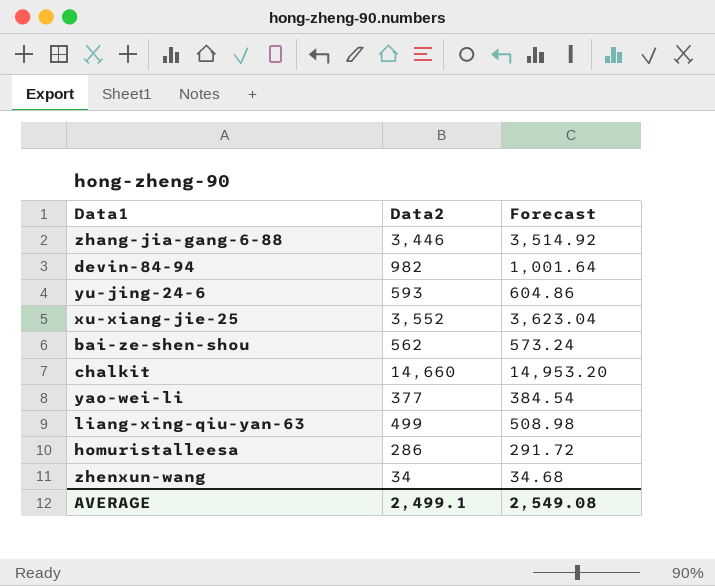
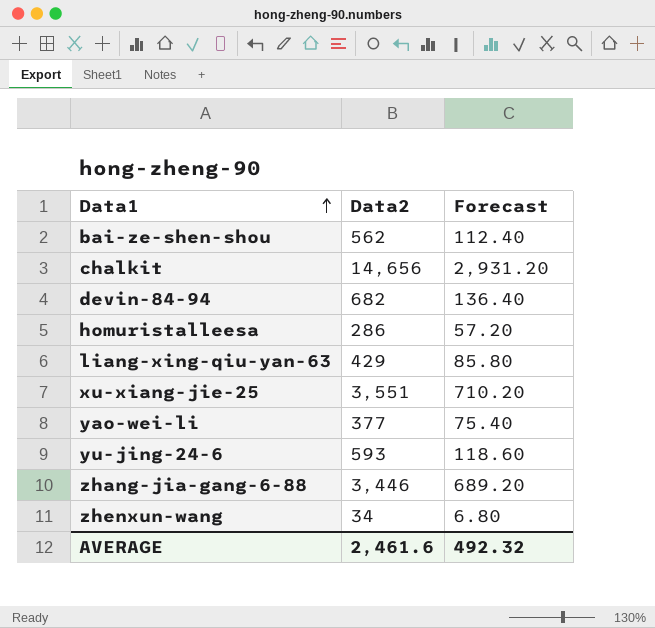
row order: none -> Data1 ascending
column Forecast | formula: [Data2] * 1.02 -> [Data2] * 0.2
chalkit | Data2: 14,660 -> 14,656
devin-84-94 | Data2: 982 -> 682
liang-xing-qiu-yan-63 | Data2: 499 -> 429
xu-xiang-jie-25 | Data2: 3,552 -> 3,551
AVERAGE | Data2: 2,499.1 -> 2,461.6
AVERAGE | Forecast: 2,549.08 -> 492.32

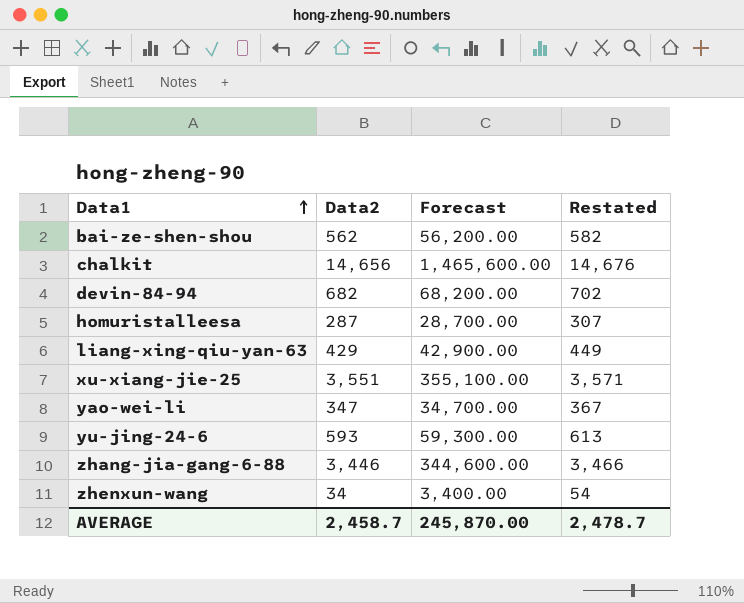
column Forecast | formula: [Data2] * 0.2 -> [Data2] * 100
column Restated | formula: none -> [Data2] + 20
homuristalleesa | Data2: 286 -> 287
yao-wei-li | Data2: 377 -> 347
AVERAGE | Data2: 2,461.6 -> 2,458.7
AVERAGE | Forecast: 492.32 -> 245,870.00

